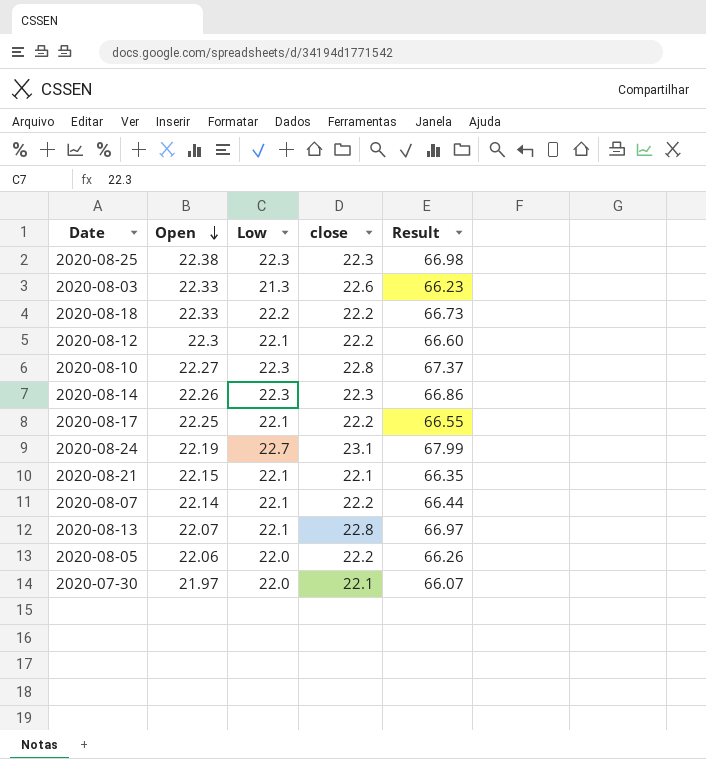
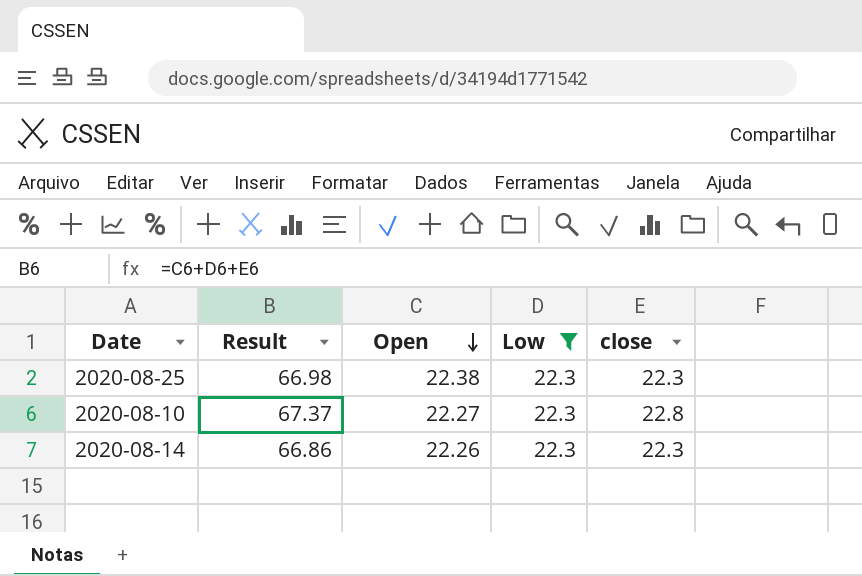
filter: none -> Low = 22.3
column Result | position: 5 -> 2

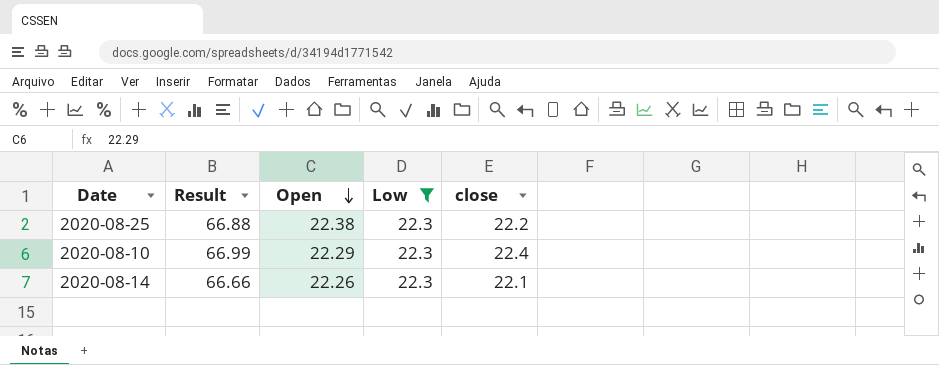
2020-08-25 | Result: 66.98 -> 66.88
2020-08-25 | close: 22.3 -> 22.2
2020-08-10 | Result: 67.37 -> 66.99
2020-08-10 | Open: 22.27 -> 22.29
2020-08-10 | close: 22.8 -> 22.4
2020-08-14 | Result: 66.86 -> 66.66
2020-08-14 | close: 22.3 -> 22.1

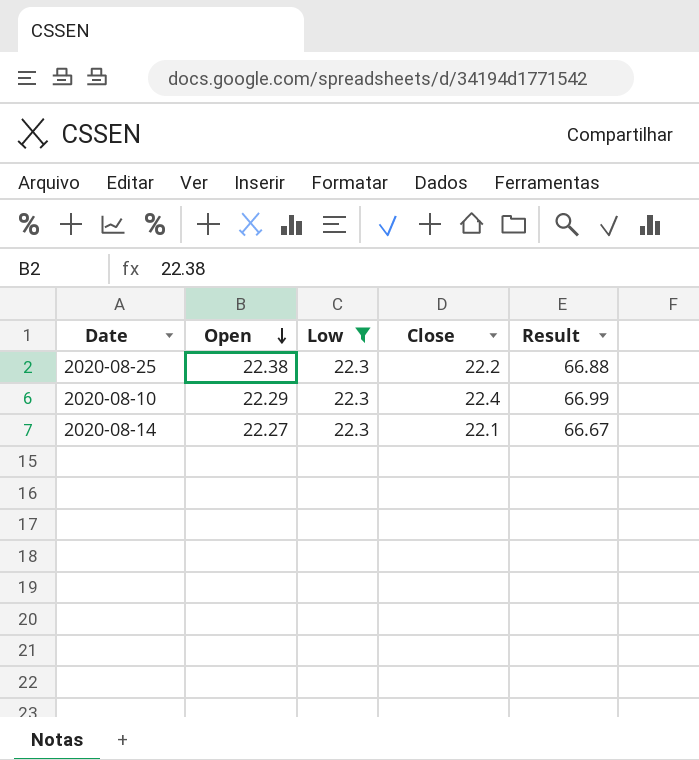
column name: close -> Close
column Result | position: 2 -> 5
2020-08-14 | Open: 22.26 -> 22.27
2020-08-14 | Result: 66.66 -> 66.67

